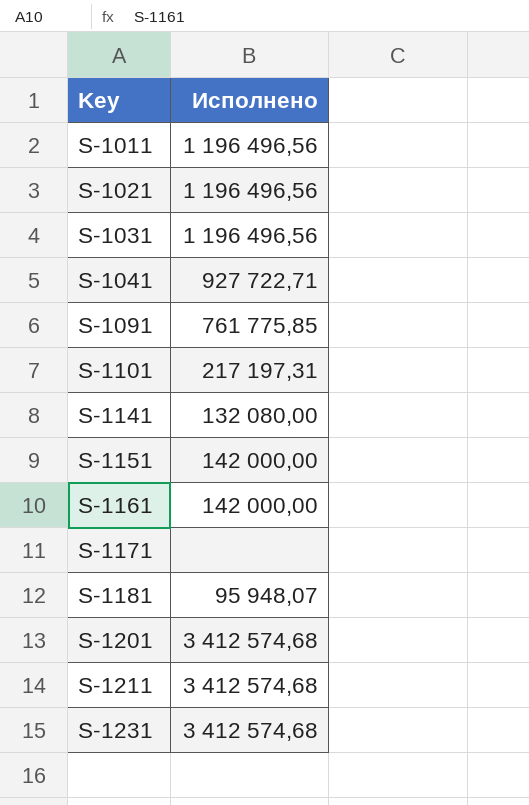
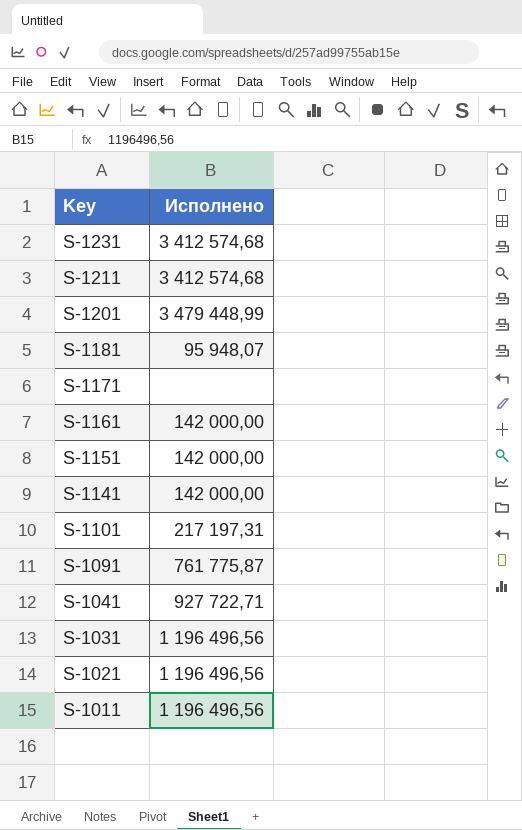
row order: Key ascending -> Key descending
S-1201 | Исполнено: 3 412 574,68 -> 3 479 448,99
S-1141 | Исполнено: 132 080,00 -> 142 000,00
S-1091 | Исполнено: 761 775,85 -> 761 775,87

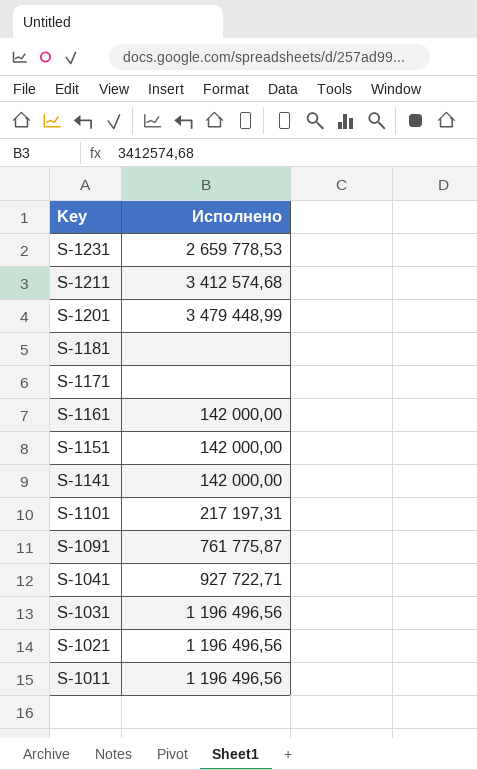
S-1231 | Исполнено: 3 412 574,68 -> 2 659 778,53
S-1181 | Исполнено: 95 948,07 -> none

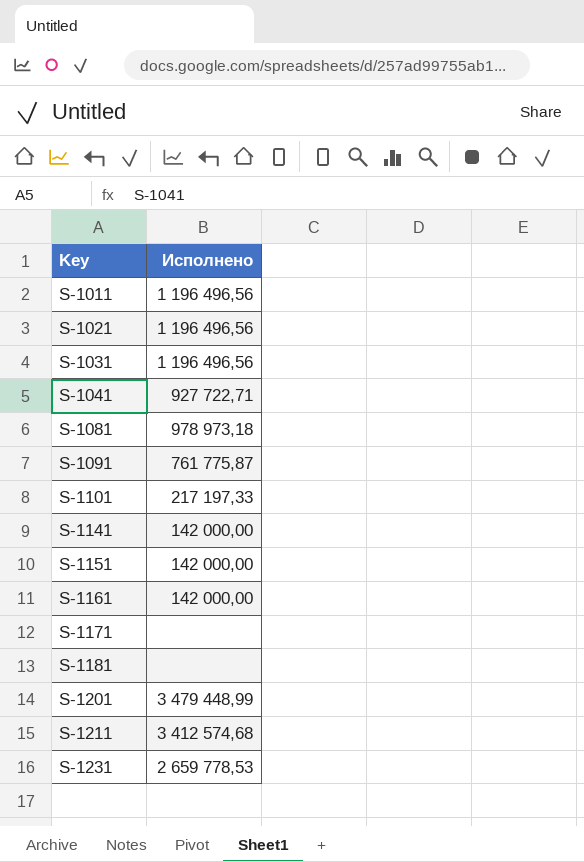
row order: Key descending -> Key ascending
row S-1081: none -> 978 973,18
S-1101 | Исполнено: 217 197,31 -> 217 197,33

